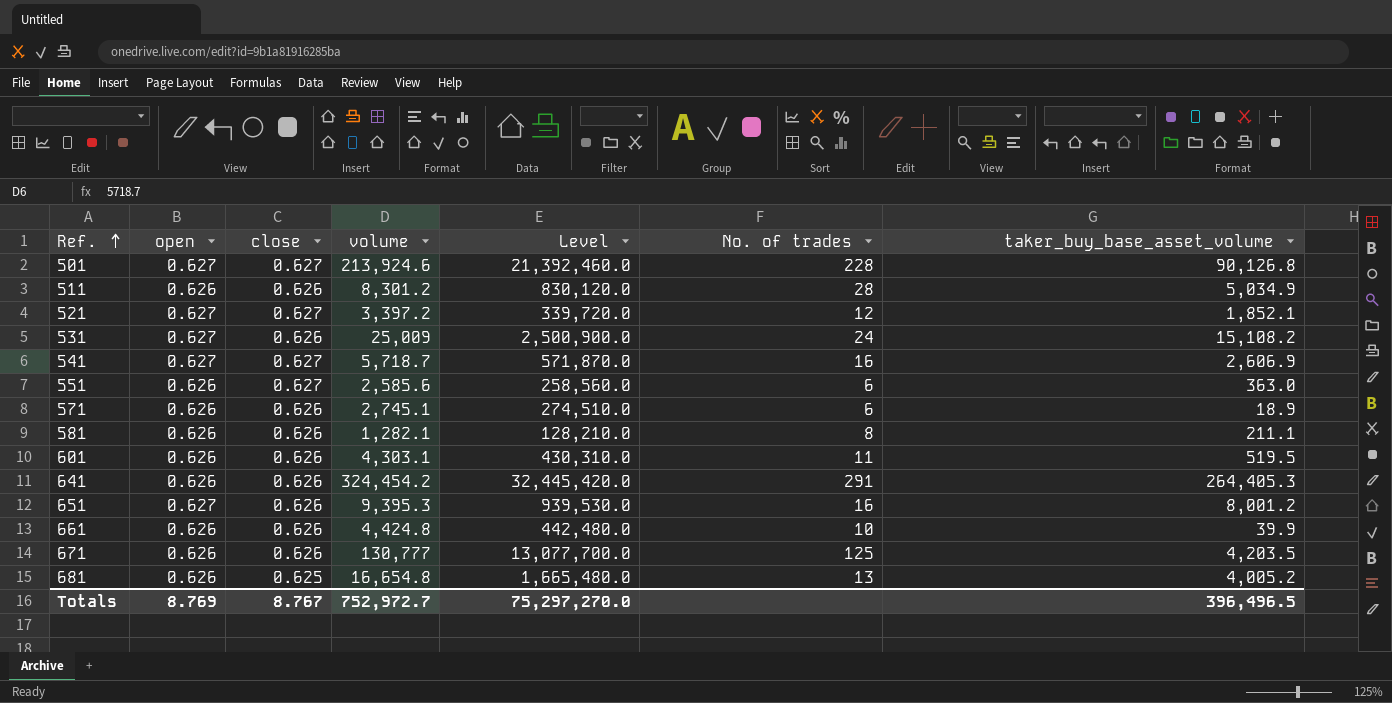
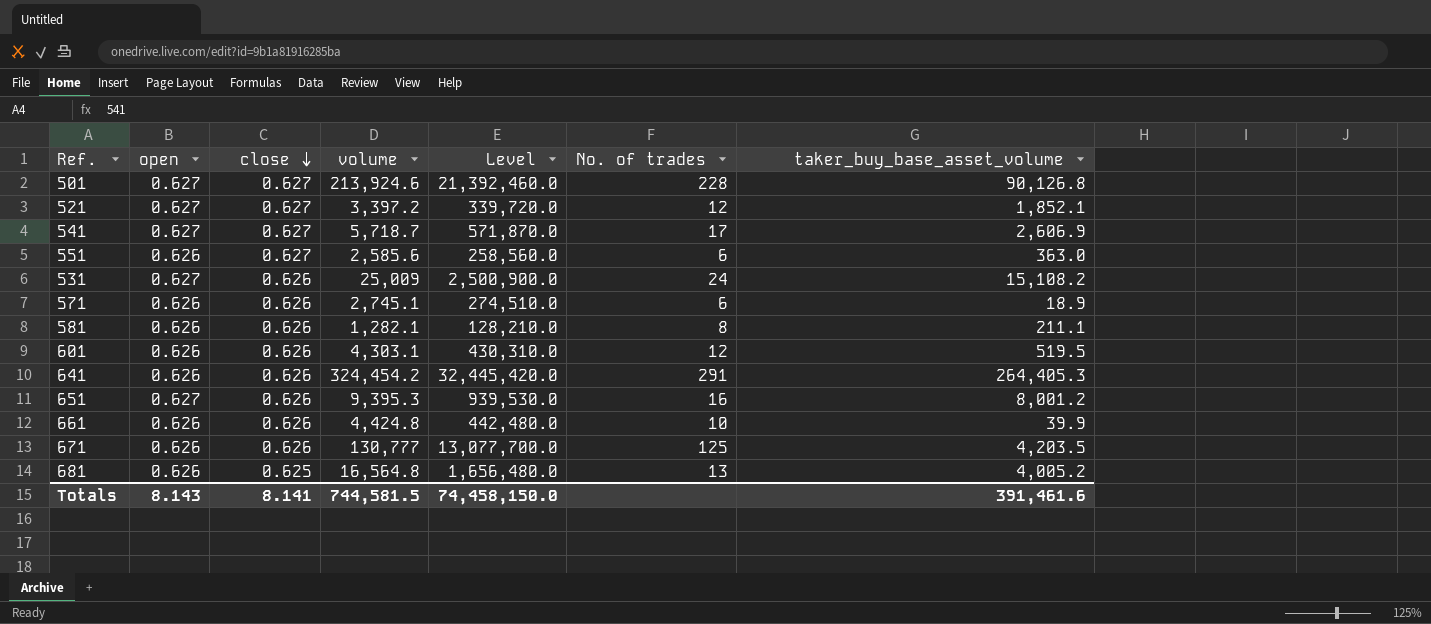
row order: Ref. ascending -> close descending
row 511: 0.626 | 0.626 | 8,301.2 | 830,120.0 | 28 | 5,034.9 -> none
541 | No. of trades: 16 -> 17
601 | No. of trades: 11 -> 12
681 | volume: 16,654.8 -> 16,564.8
681 | Level: 1,665,480.0 -> 1,656,480.0
Totals | open: 8.769 -> 8.143
Totals | close: 8.767 -> 8.141
Totals | volume: 752,972.7 -> 744,581.5
Totals | Level: 75,297,270.0 -> 74,458,150.0
Totals | taker_buy_base_asset_volume: 396,496.5 -> 391,461.6

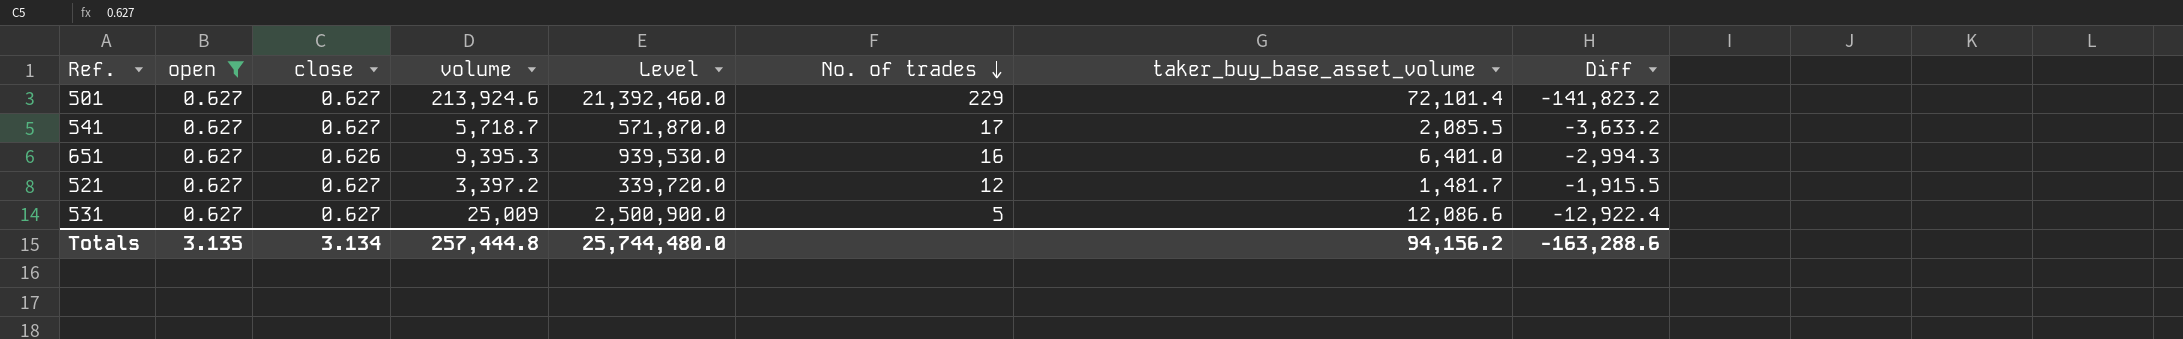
filter: none -> open = 0.627
row order: close descending -> No. of trades descending
column Diff | formula: none -> [taker_buy_base_asset_volume] - [volume]
501 | No. of trades: 228 -> 229
501 | taker_buy_base_asset_volume: 90,126.8 -> 72,101.4
541 | taker_buy_base_asset_volume: 2,606.9 -> 2,085.5
651 | taker_buy_base_asset_volume: 8,001.2 -> 6,401.0
521 | taker_buy_base_asset_volume: 1,852.1 -> 1,481.7
531 | close: 0.626 -> 0.627
531 | No. of trades: 24 -> 5
531 | taker_buy_base_asset_volume: 15,108.2 -> 12,086.6
Totals | open: 8.143 -> 3.135
Totals | close: 8.141 -> 3.134
Totals | volume: 744,581.5 -> 257,444.8
Totals | Level: 74,458,150.0 -> 25,744,480.0
Totals | taker_buy_base_asset_volume: 391,461.6 -> 94,156.2

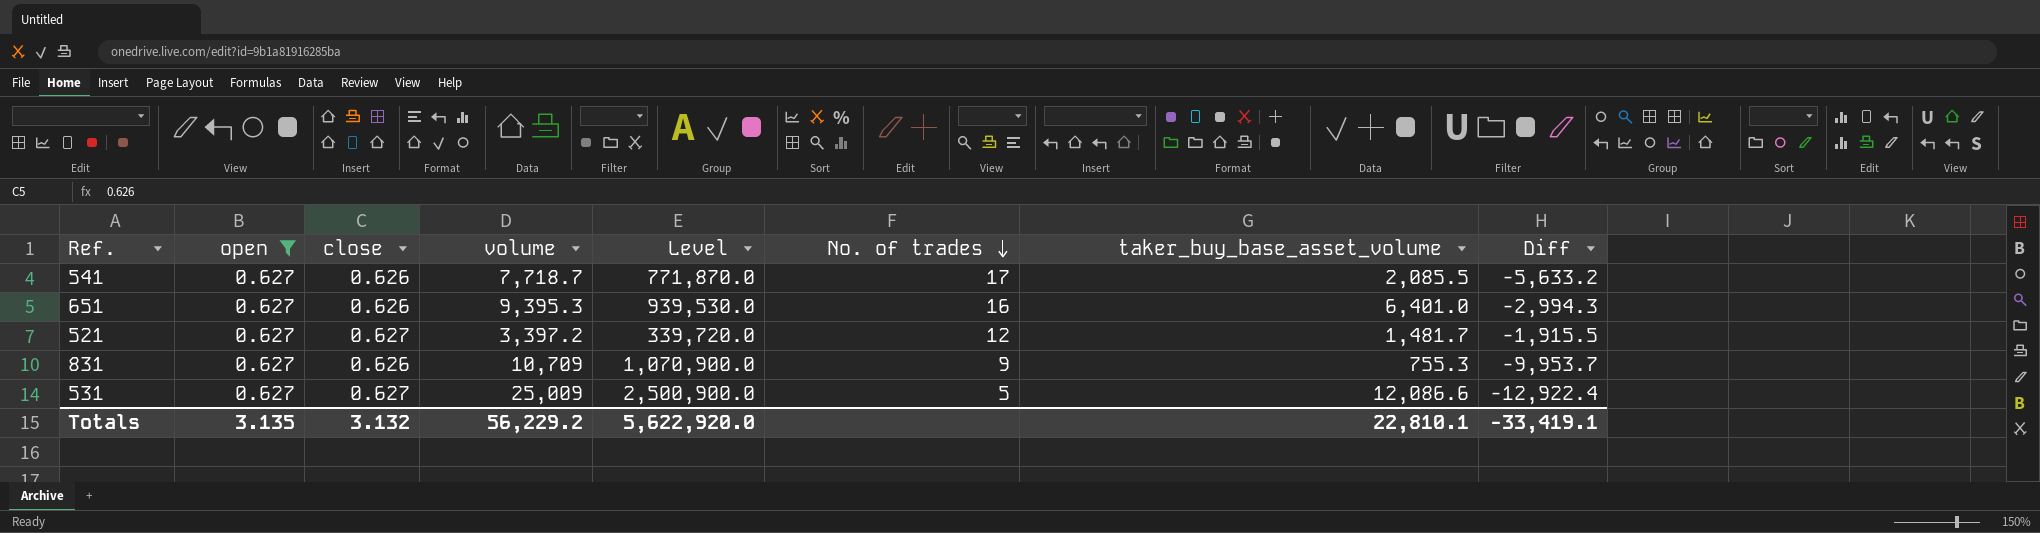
row 501: 0.627 | 0.627 | 213,924.6 | 21,392,460.0 | 229 | 72,101.4 | -141,823.2 -> none
541 | close: 0.627 -> 0.626
541 | volume: 5,718.7 -> 7,718.7
541 | Level: 571,870.0 -> 771,870.0
541 | Diff: -3,633.2 -> -5,633.2
row 831: none -> 0.627 | 0.626 | 10,709 | 1,070,900.0 | 9 | 755.3 | -9,953.7
Totals | close: 3.134 -> 3.132
Totals | volume: 257,444.8 -> 56,229.2
Totals | Level: 25,744,480.0 -> 5,622,920.0
Totals | taker_buy_base_asset_volume: 94,156.2 -> 22,810.1
Totals | Diff: -163,288.6 -> -33,419.1

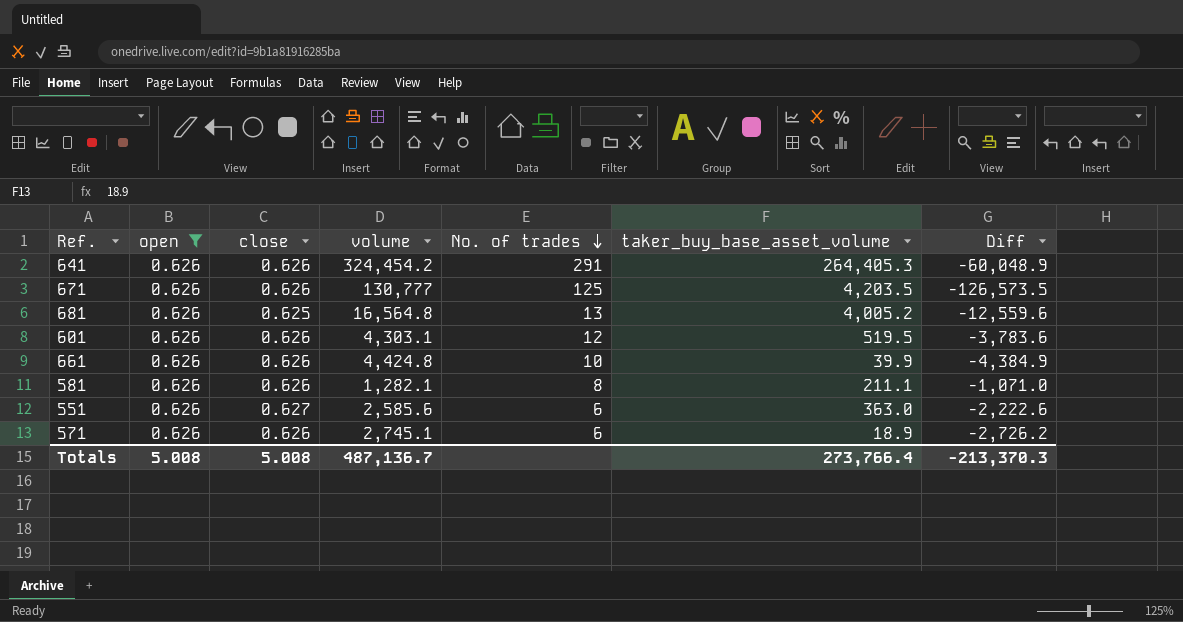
filter: open = 0.627 -> open = 0.626
column Level | formula: [volume] * 100 -> none
Totals | open: 3.135 -> 5.008
Totals | close: 3.132 -> 5.008
Totals | volume: 56,229.2 -> 487,136.7
Totals | taker_buy_base_asset_volume: 22,810.1 -> 273,766.4
Totals | Diff: -33,419.1 -> -213,370.3

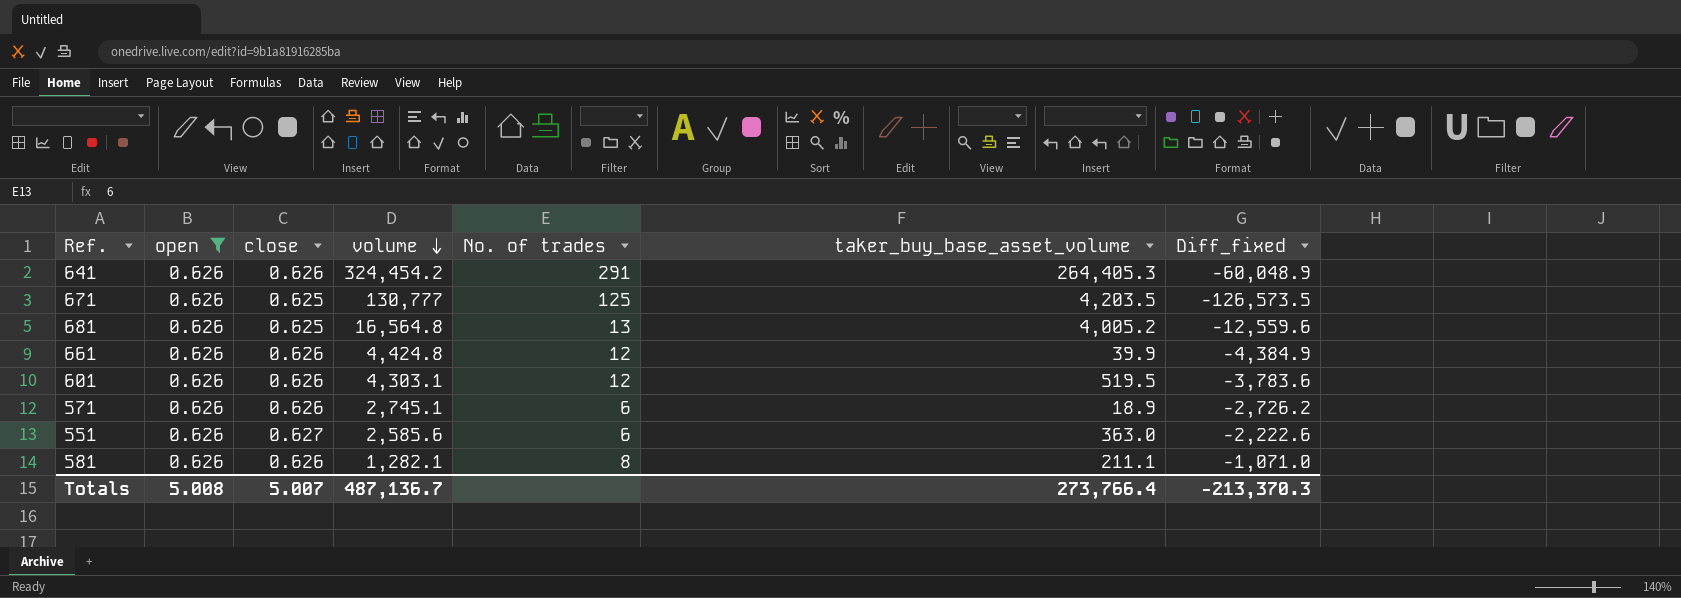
row order: No. of trades descending -> volume descending
column name: Diff -> Diff_fixed
671 | close: 0.626 -> 0.625
661 | No. of trades: 10 -> 12
Totals | close: 5.008 -> 5.007

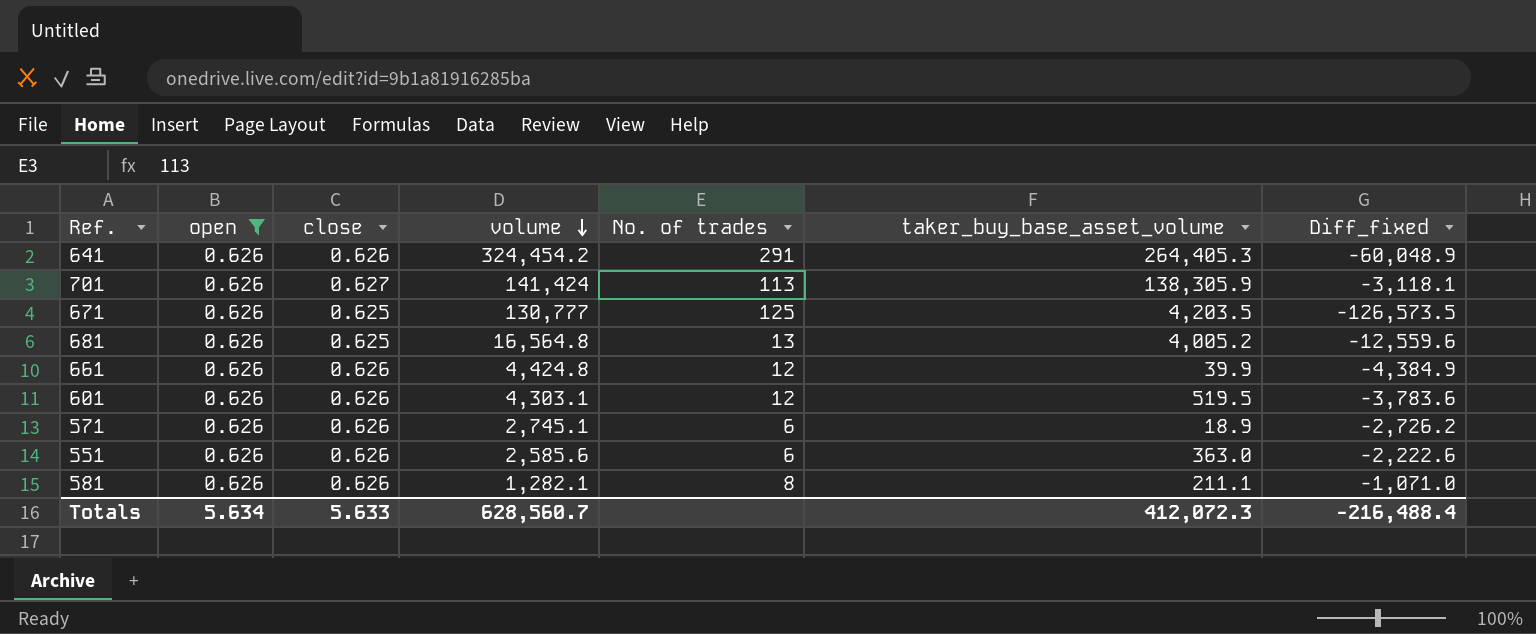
row 701: none -> 0.626 | 0.627 | 141,424 | 113 | 138,305.9 | -3,118.1
551 | close: 0.627 -> 0.626
Totals | open: 5.008 -> 5.634
Totals | close: 5.007 -> 5.633
Totals | volume: 487,136.7 -> 628,560.7
Totals | taker_buy_base_asset_volume: 273,766.4 -> 412,072.3
Totals | Diff_fixed: -213,370.3 -> -216,488.4

